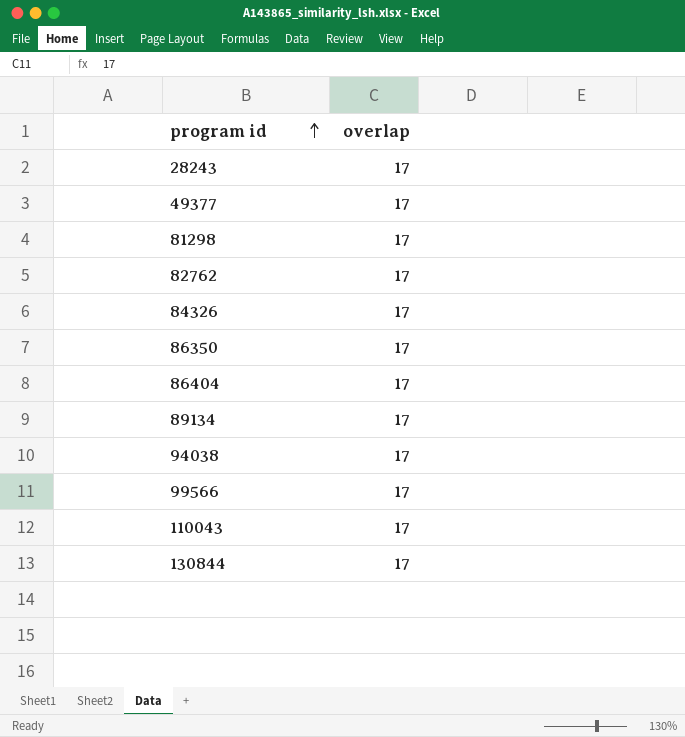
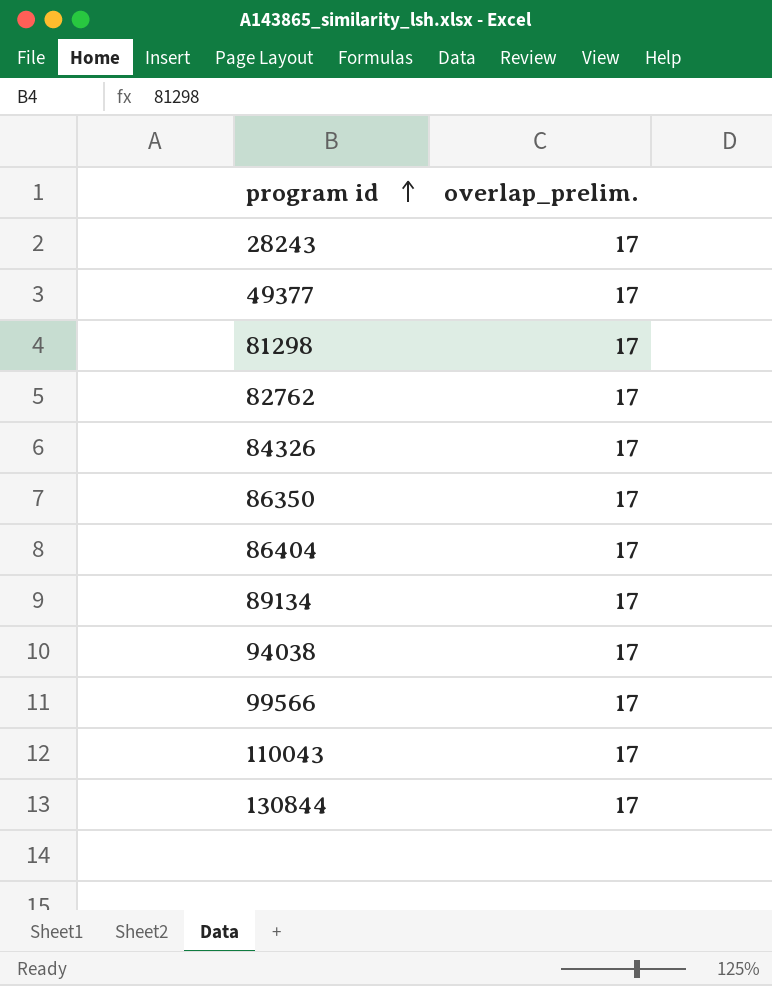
column name: overlap -> overlap_prelim.

